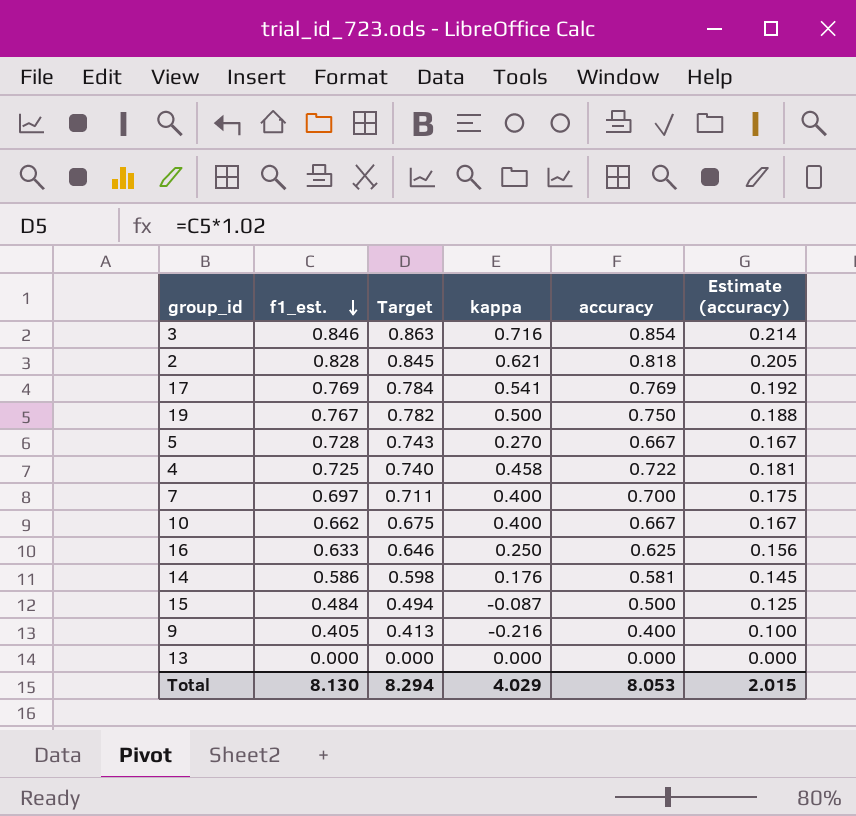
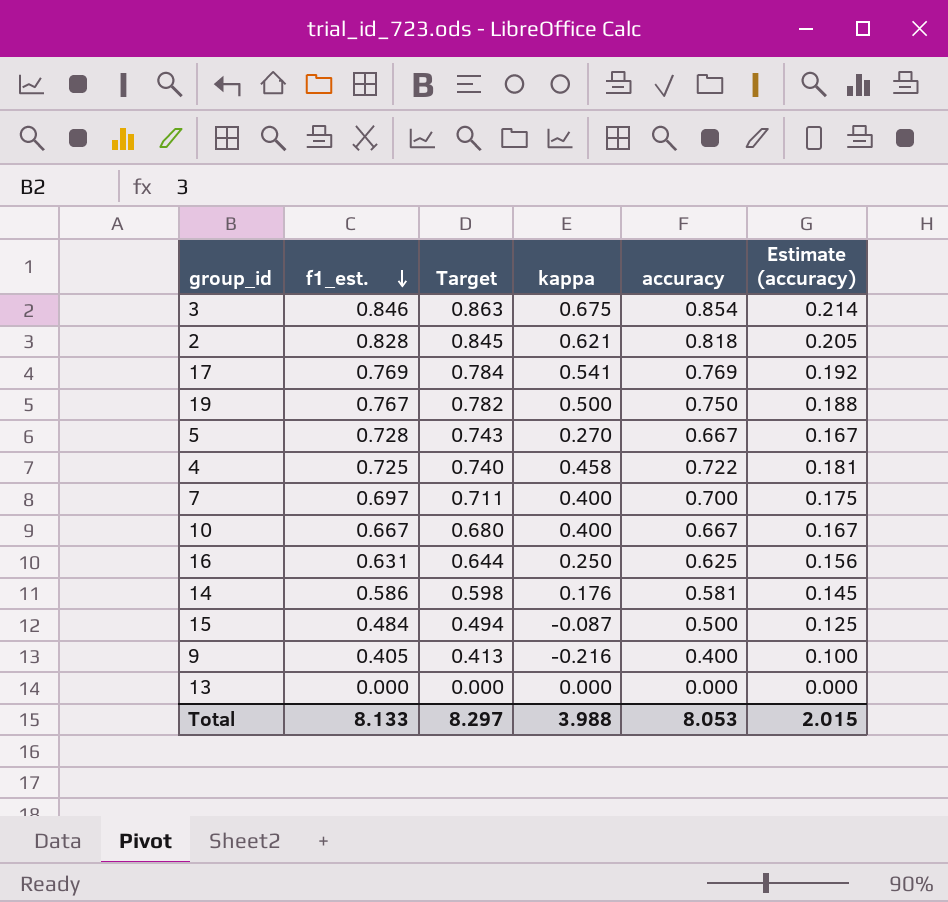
3 | kappa: 0.716 -> 0.675
10 | f1_est.: 0.662 -> 0.667
10 | Target: 0.675 -> 0.680
16 | f1_est.: 0.633 -> 0.631
16 | Target: 0.646 -> 0.644
Total | f1_est.: 8.130 -> 8.133
Total | Target: 8.294 -> 8.297
Total | kappa: 4.029 -> 3.988

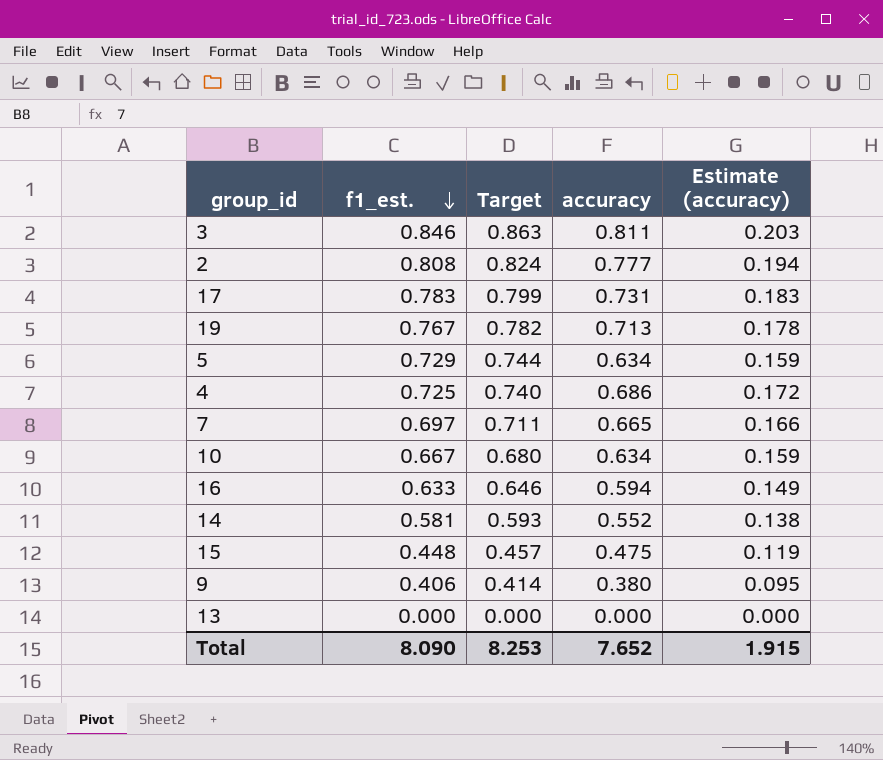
column kappa | position: 4 -> none
3 | accuracy: 0.854 -> 0.811
3 | Estimate (accuracy): 0.214 -> 0.203
2 | f1_est.: 0.828 -> 0.808
2 | Target: 0.845 -> 0.824
2 | accuracy: 0.818 -> 0.777
2 | Estimate (accuracy): 0.205 -> 0.194
17 | f1_est.: 0.769 -> 0.783
17 | Target: 0.784 -> 0.799
17 | accuracy: 0.769 -> 0.731
17 | Estimate (accuracy): 0.192 -> 0.183
19 | accuracy: 0.750 -> 0.713
19 | Estimate (accuracy): 0.188 -> 0.178
5 | f1_est.: 0.728 -> 0.729
5 | Target: 0.743 -> 0.744
5 | accuracy: 0.667 -> 0.634
5 | Estimate (accuracy): 0.167 -> 0.159
4 | accuracy: 0.722 -> 0.686
4 | Estimate (accuracy): 0.181 -> 0.172
7 | accuracy: 0.700 -> 0.665
7 | Estimate (accuracy): 0.175 -> 0.166
10 | accuracy: 0.667 -> 0.634
10 | Estimate (accuracy): 0.167 -> 0.159
16 | f1_est.: 0.631 -> 0.633
16 | Target: 0.644 -> 0.646
16 | accuracy: 0.625 -> 0.594
16 | Estimate (accuracy): 0.156 -> 0.149
14 | f1_est.: 0.586 -> 0.581
14 | Target: 0.598 -> 0.593
14 | accuracy: 0.581 -> 0.552
14 | Estimate (accuracy): 0.145 -> 0.138
15 | f1_est.: 0.484 -> 0.448
15 | Target: 0.494 -> 0.457
15 | accuracy: 0.500 -> 0.475
15 | Estimate (accuracy): 0.125 -> 0.119
9 | f1_est.: 0.405 -> 0.406
9 | Target: 0.413 -> 0.414
9 | accuracy: 0.400 -> 0.380
9 | Estimate (accuracy): 0.100 -> 0.095
Total | f1_est.: 8.133 -> 8.090
Total | Target: 8.297 -> 8.253
Total | accuracy: 8.053 -> 7.652
Total | Estimate (accuracy): 2.015 -> 1.915

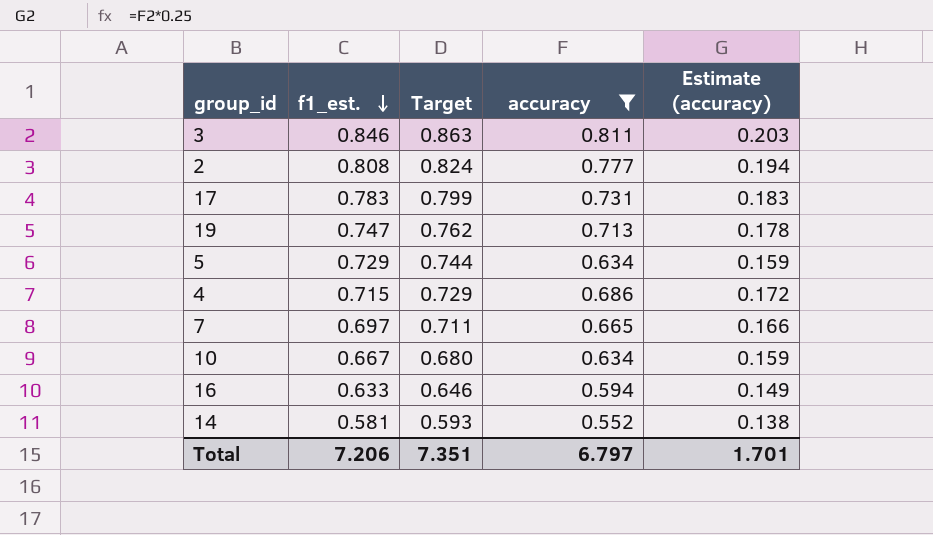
filter: none -> accuracy >= 0.552
19 | f1_est.: 0.767 -> 0.747
19 | Target: 0.782 -> 0.762
4 | f1_est.: 0.725 -> 0.715
4 | Target: 0.740 -> 0.729
Total | f1_est.: 8.090 -> 7.206
Total | Target: 8.253 -> 7.351
Total | accuracy: 7.652 -> 6.797
Total | Estimate (accuracy): 1.915 -> 1.701

